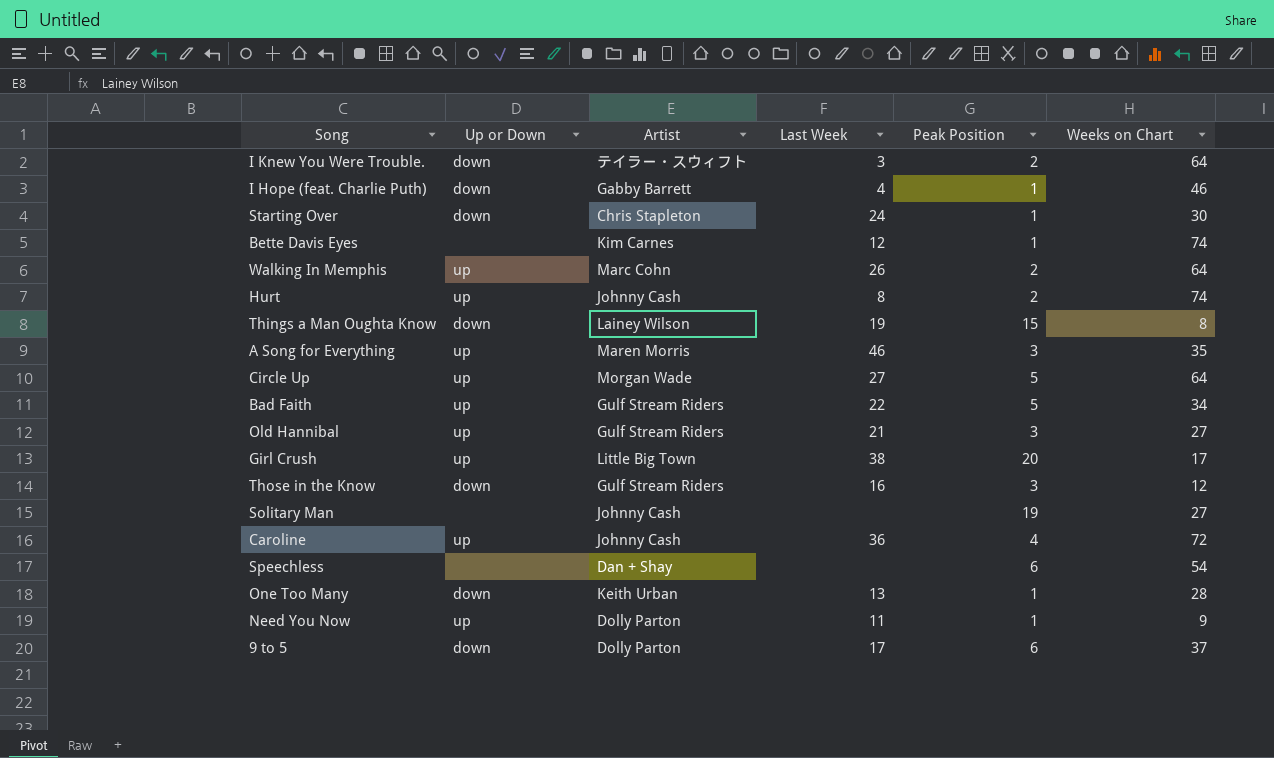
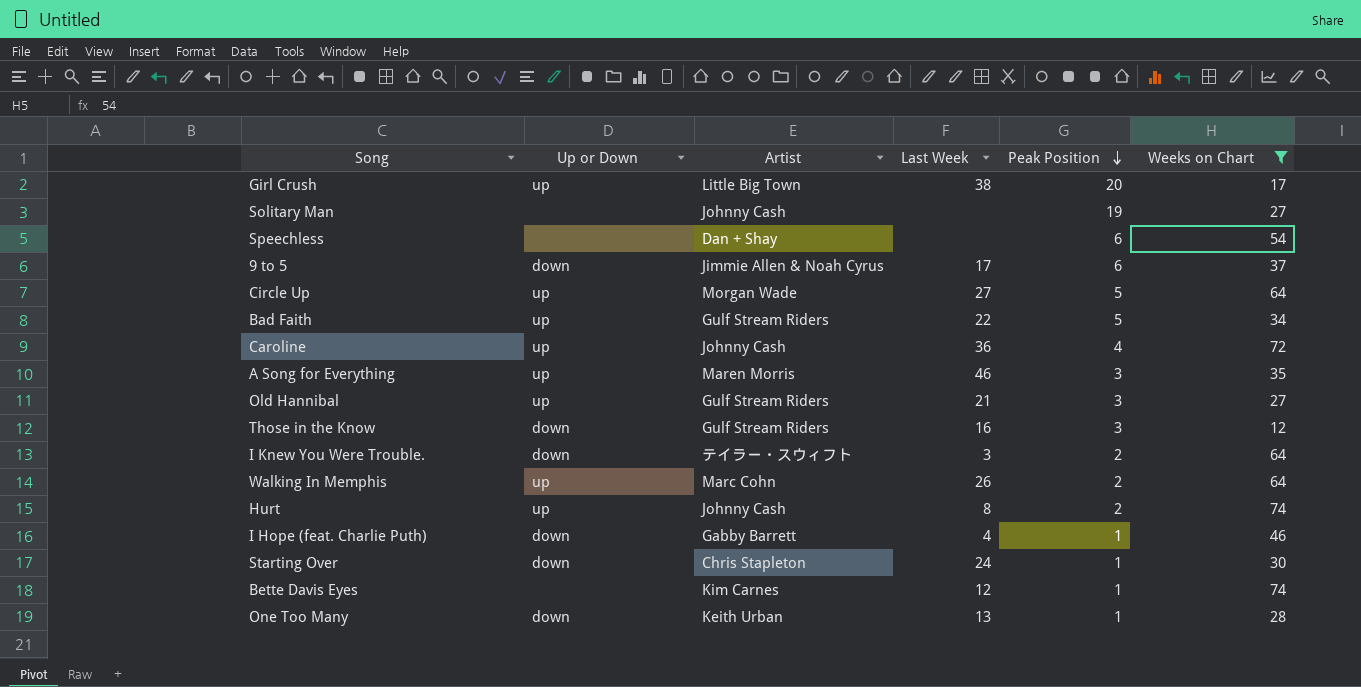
filter: none -> Weeks on Chart >= 12
row order: none -> Peak Position descending
9 to 5 | Artist: Dolly Parton -> Jimmie Allen & Noah Cyrus

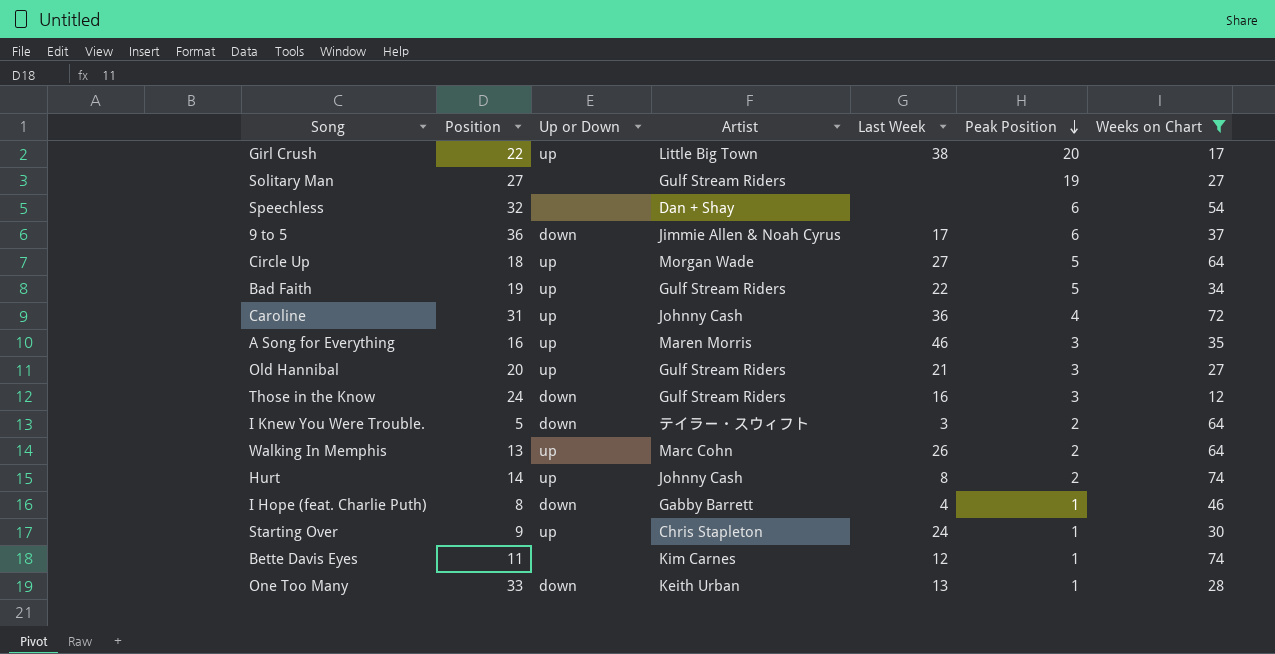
column Position | position: none -> 2
Solitary Man | Artist: Johnny Cash -> Gulf Stream Riders
Starting Over | Up or Down: down -> up

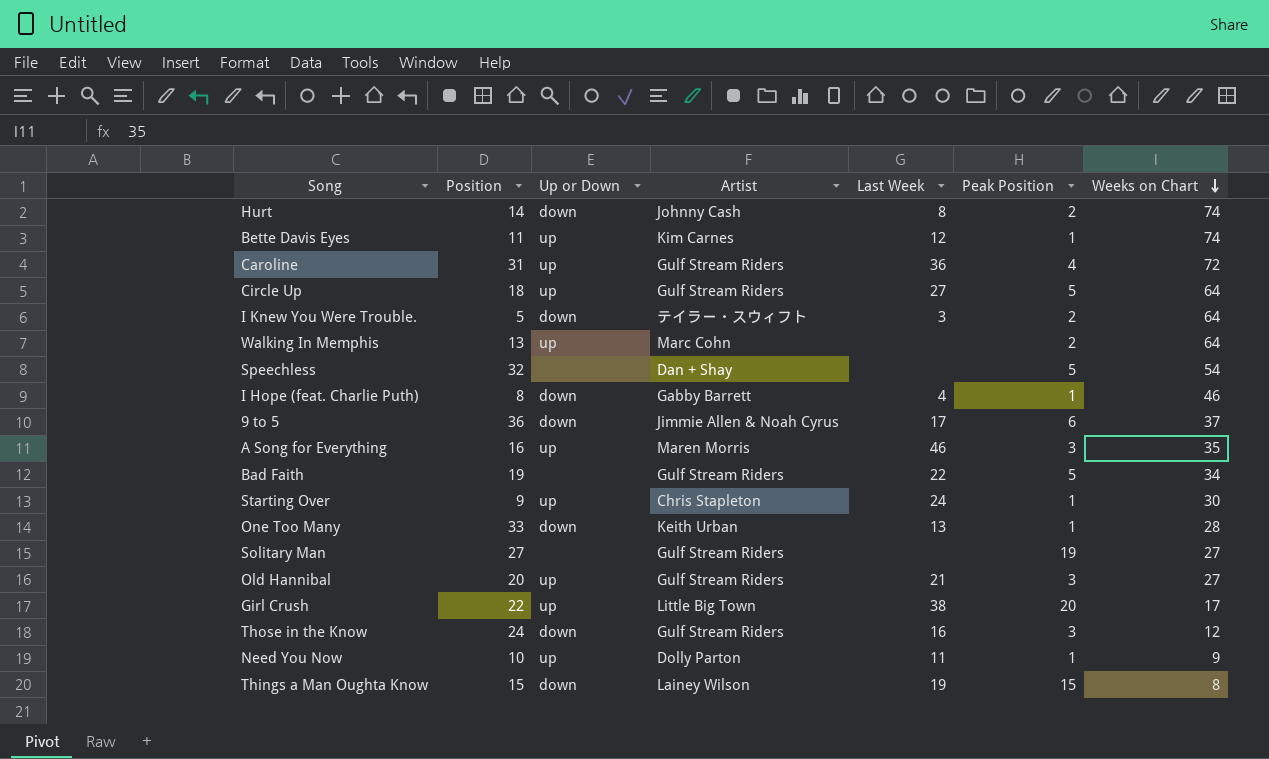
filter: Weeks on Chart >= 12 -> none
row order: Peak Position descending -> Weeks on Chart descending
Hurt | Up or Down: up -> down
Bette Davis Eyes | Up or Down: none -> up
Caroline | Artist: Johnny Cash -> Gulf Stream Riders
Circle Up | Artist: Morgan Wade -> Gulf Stream Riders
Walking In Memphis | Last Week: 26 -> none
Speechless | Peak Position: 6 -> 5
Bad Faith | Up or Down: up -> none

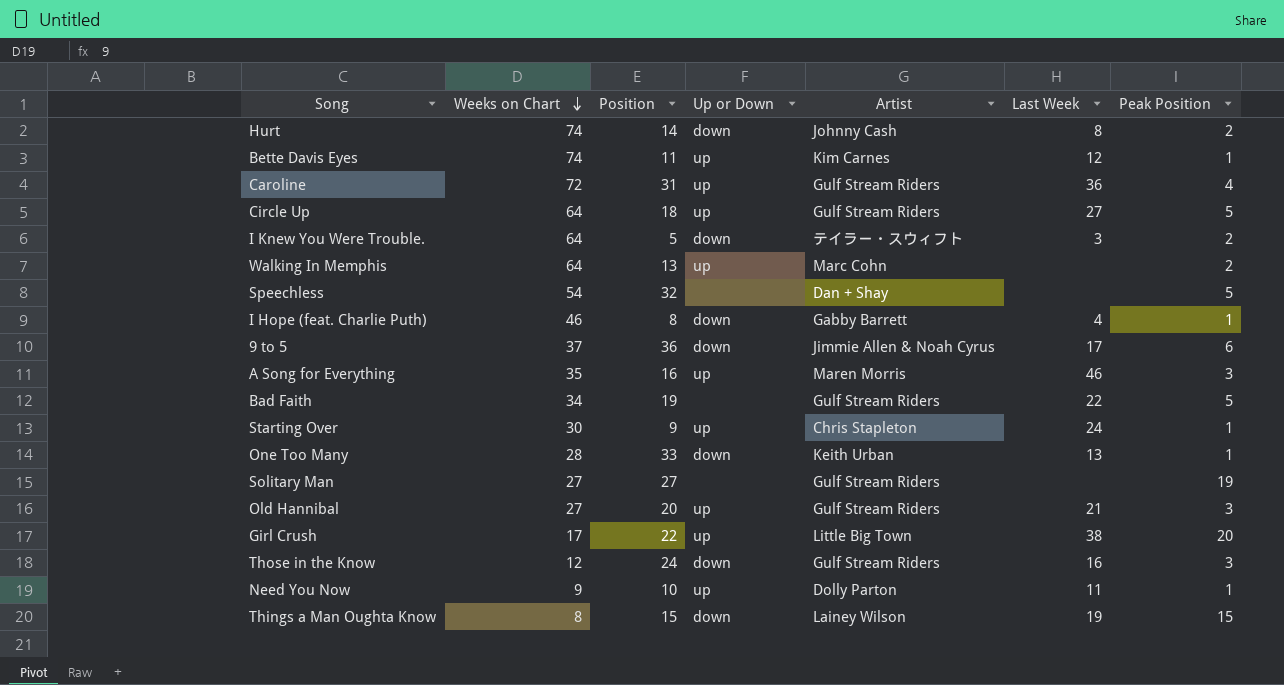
column Weeks on Chart | position: 7 -> 2

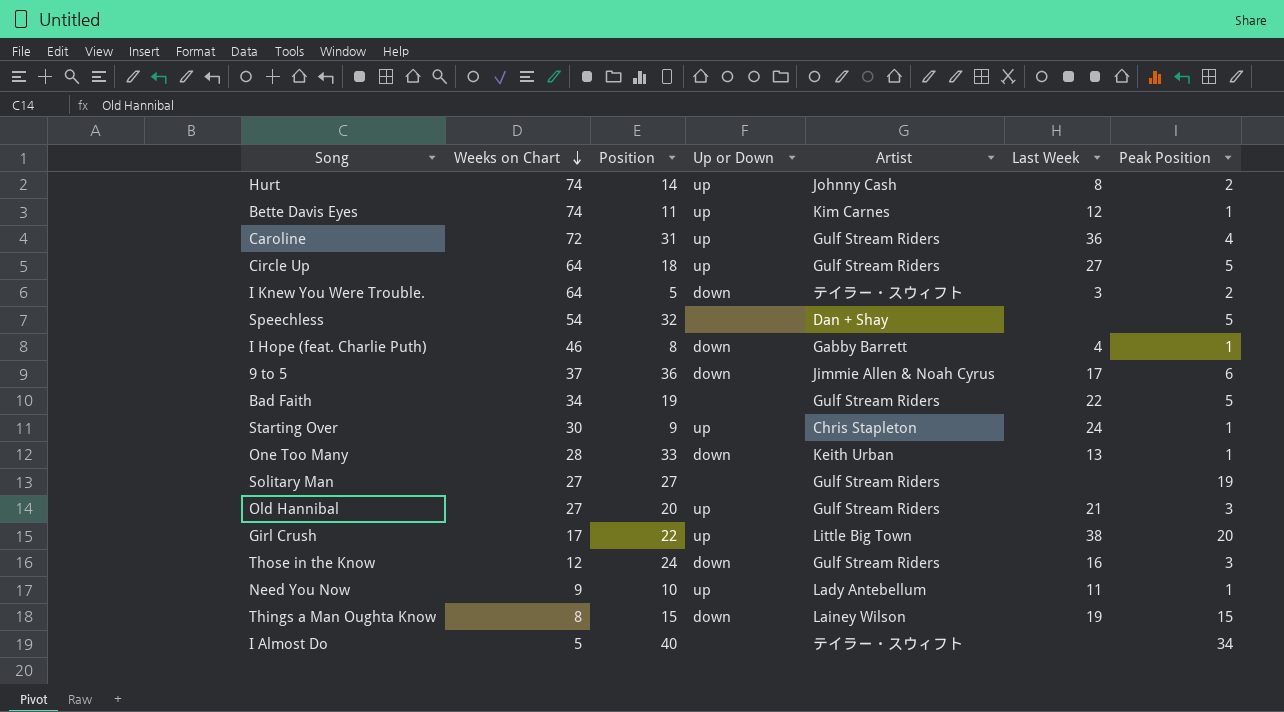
row Walking In Memphis: 64 | 13 | up | Marc Cohn | none | 2 -> none
row A Song for Everything: 35 | 16 | up | Maren Morris | 46 | 3 -> none
Hurt | Up or Down: down -> up
Need You Now | Artist: Dolly Parton -> Lady Antebellum
row I Almost Do: none -> 5 | 40 | none | テイラー・スウィフト | none | 34

